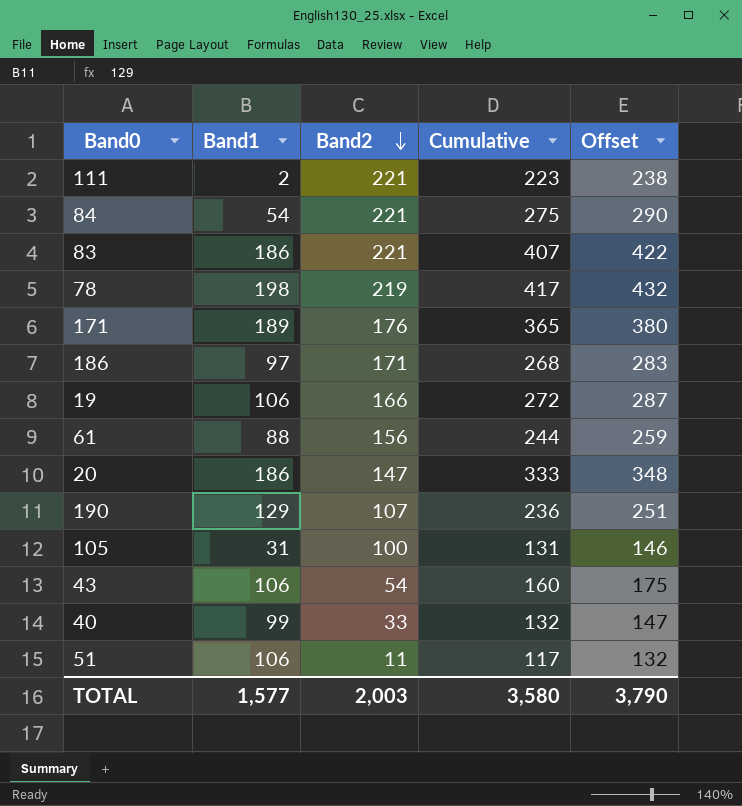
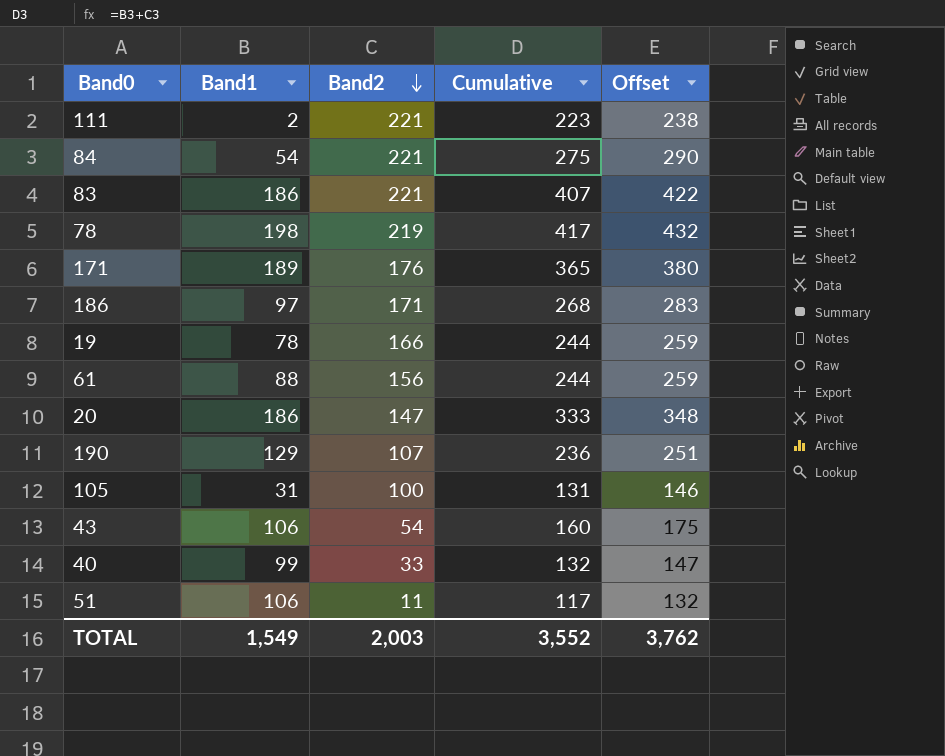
19 | Band1: 106 -> 78
19 | Cumulative: 272 -> 244
19 | Offset: 287 -> 259
TOTAL | Band1: 1,577 -> 1,549
TOTAL | Cumulative: 3,580 -> 3,552
TOTAL | Offset: 3,790 -> 3,762

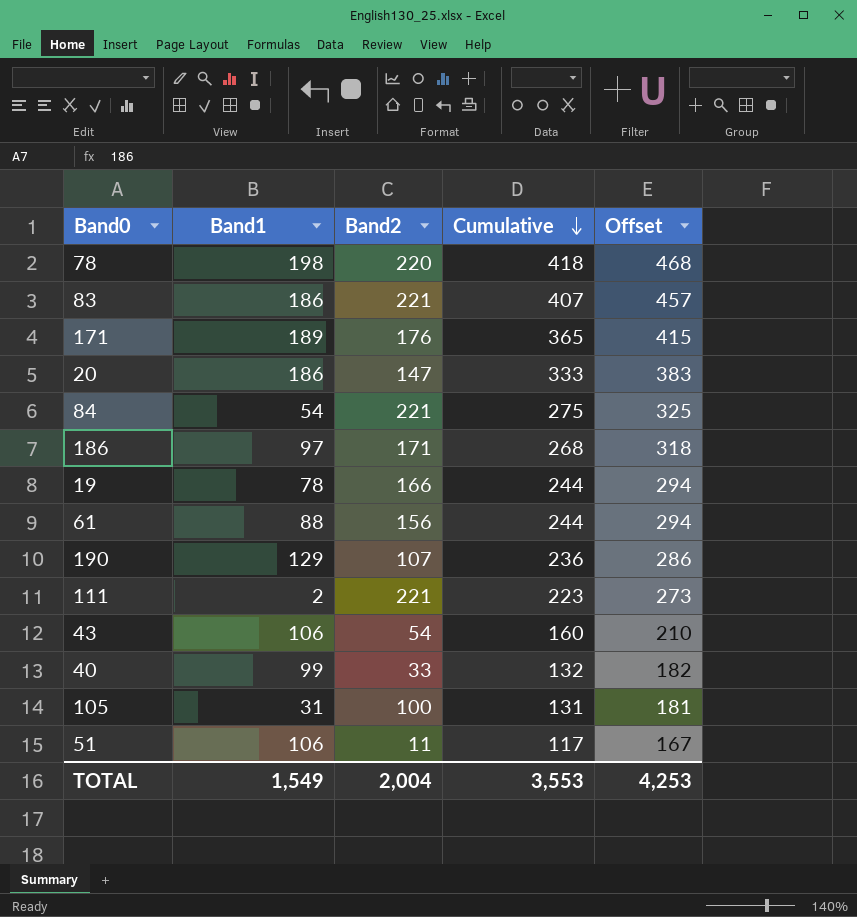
row order: Band2 descending -> Cumulative descending
column Offset | formula: [Cumulative] + 15 -> [Cumulative] + 50
78 | Band2: 219 -> 220
78 | Cumulative: 417 -> 418
TOTAL | Band2: 2,003 -> 2,004
TOTAL | Cumulative: 3,552 -> 3,553
TOTAL | Offset: 3,762 -> 4,253

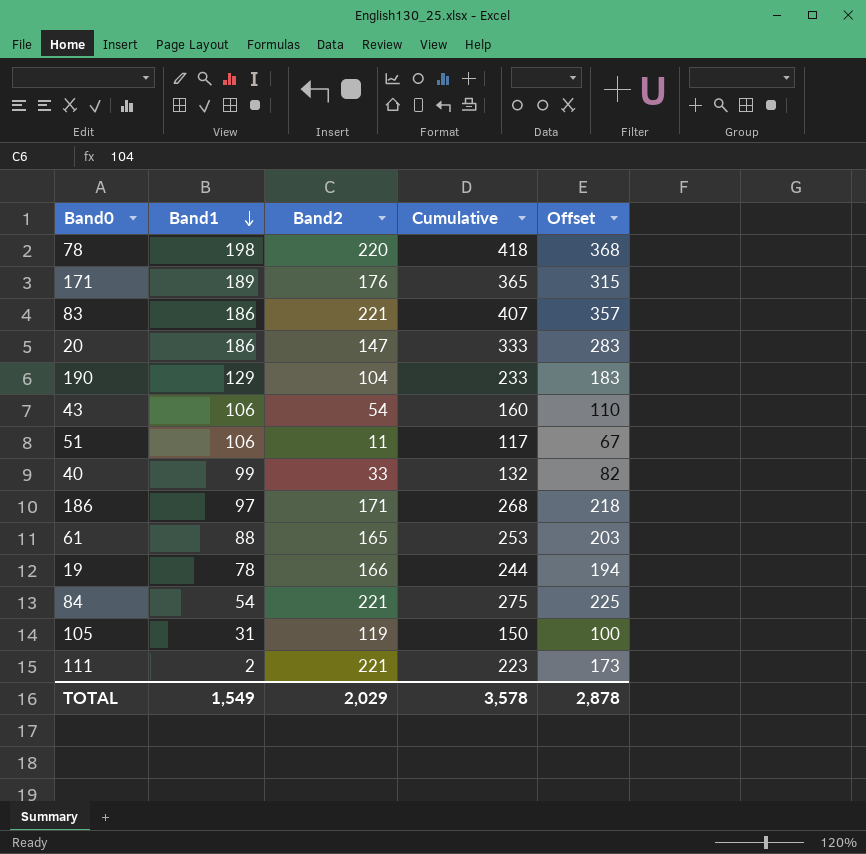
row order: Cumulative descending -> Band1 descending
column Offset | formula: [Cumulative] + 50 -> [Cumulative] - 50
190 | Band2: 107 -> 104
190 | Cumulative: 236 -> 233
61 | Band2: 156 -> 165
61 | Cumulative: 244 -> 253
105 | Band2: 100 -> 119
105 | Cumulative: 131 -> 150
TOTAL | Band2: 2,004 -> 2,029
TOTAL | Cumulative: 3,553 -> 3,578
TOTAL | Offset: 4,253 -> 2,878

